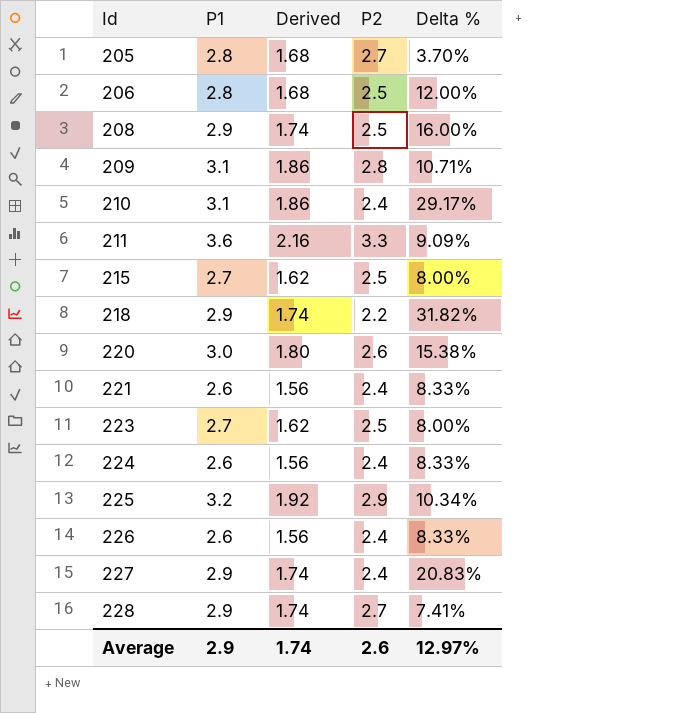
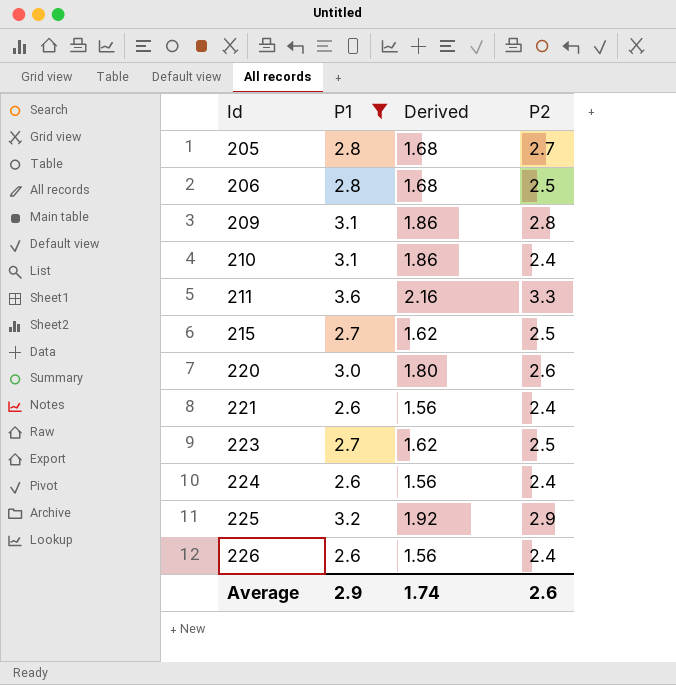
filter: none -> P1 != 2.9
column Delta % | formula: ([P1] - [P2]) / [P2] -> none

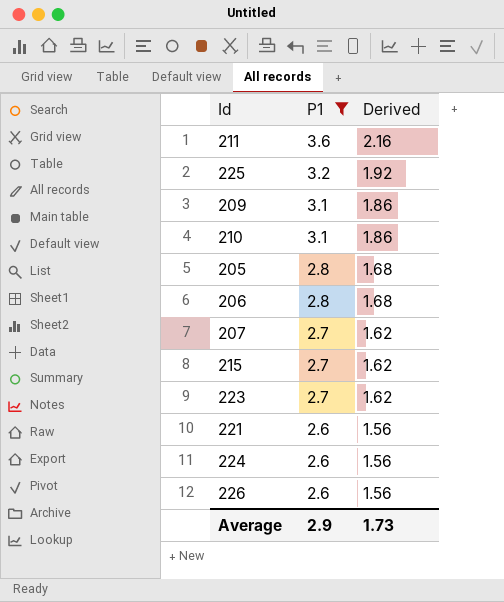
row order: Id ascending -> P1 descending
column P2 | position: 4 -> none
row 220: 3.0 | 1.80 | 2.6 -> none
row 207: none -> 2.7 | 1.62
Average | Derived: 1.74 -> 1.73

